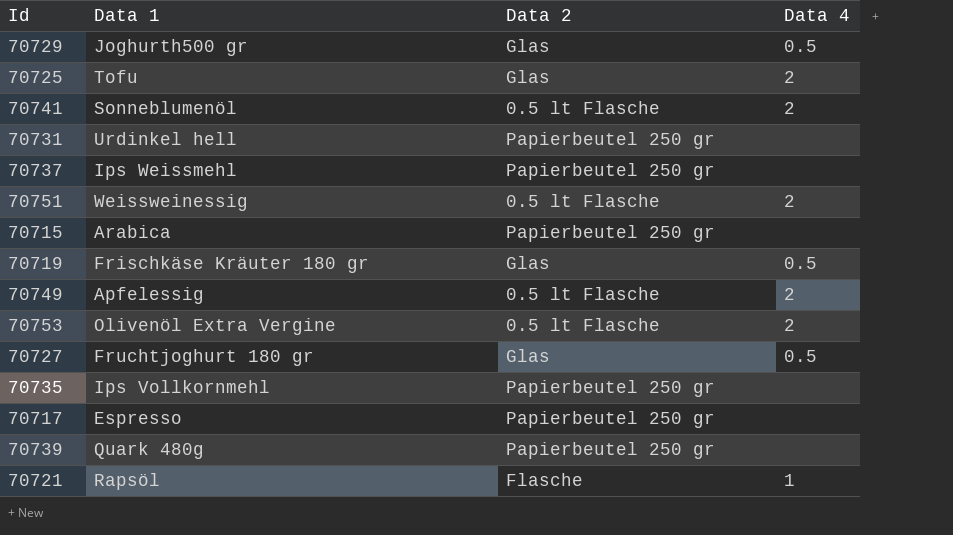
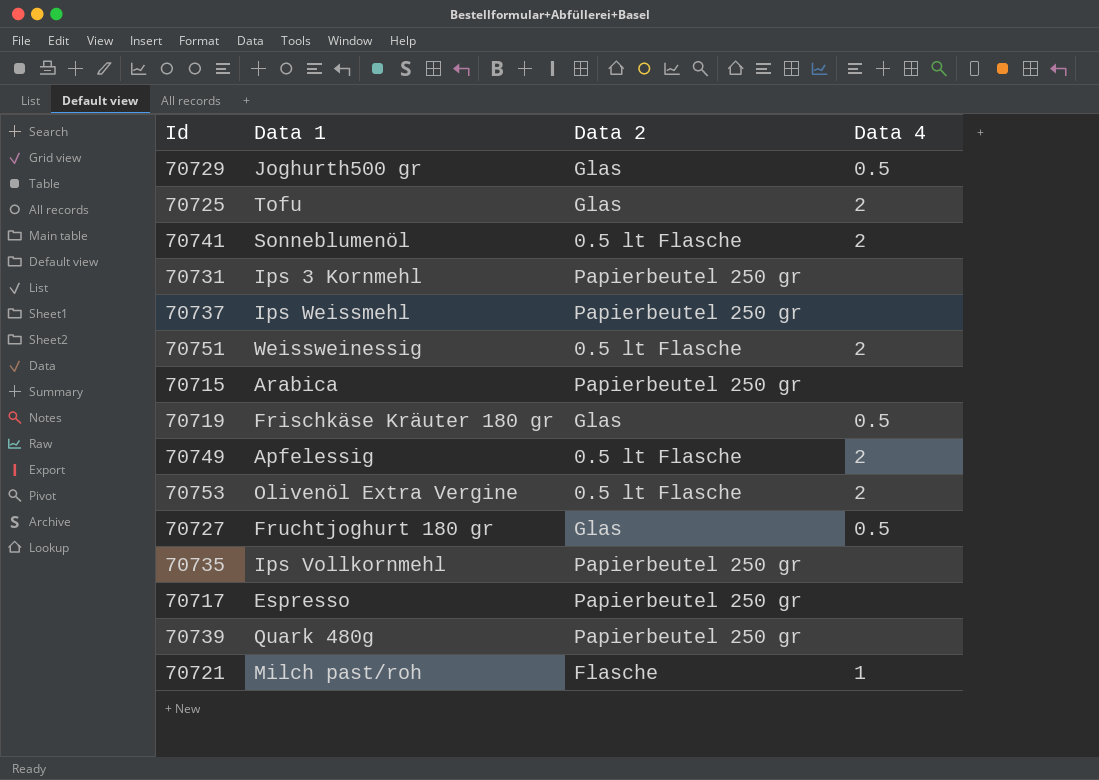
70731 | Data 1: Urdinkel hell -> Ips 3 Kornmehl
70721 | Data 1: Rapsöl -> Milch past/roh

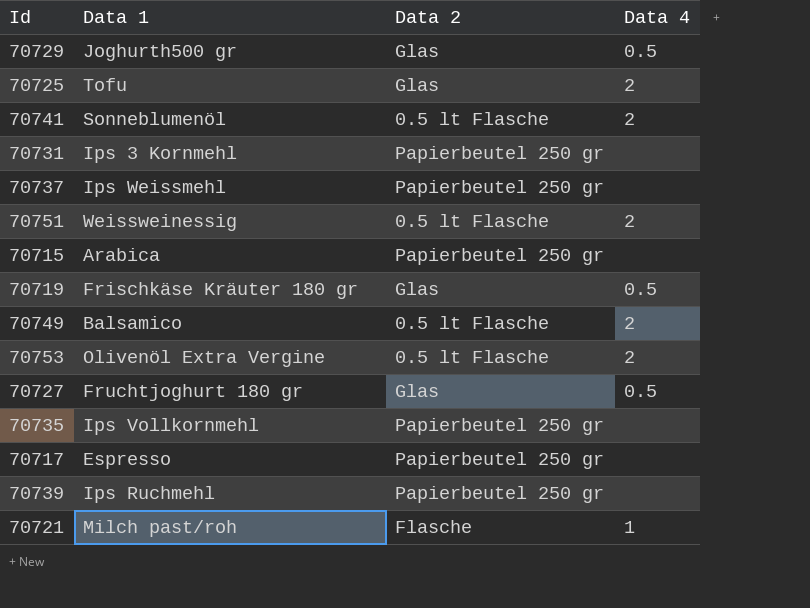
70749 | Data 1: Apfelessig -> Balsamico
70739 | Data 1: Quark 480g -> Ips Ruchmehl

